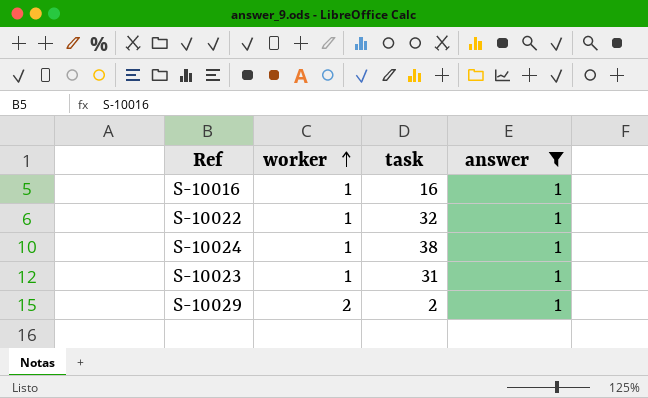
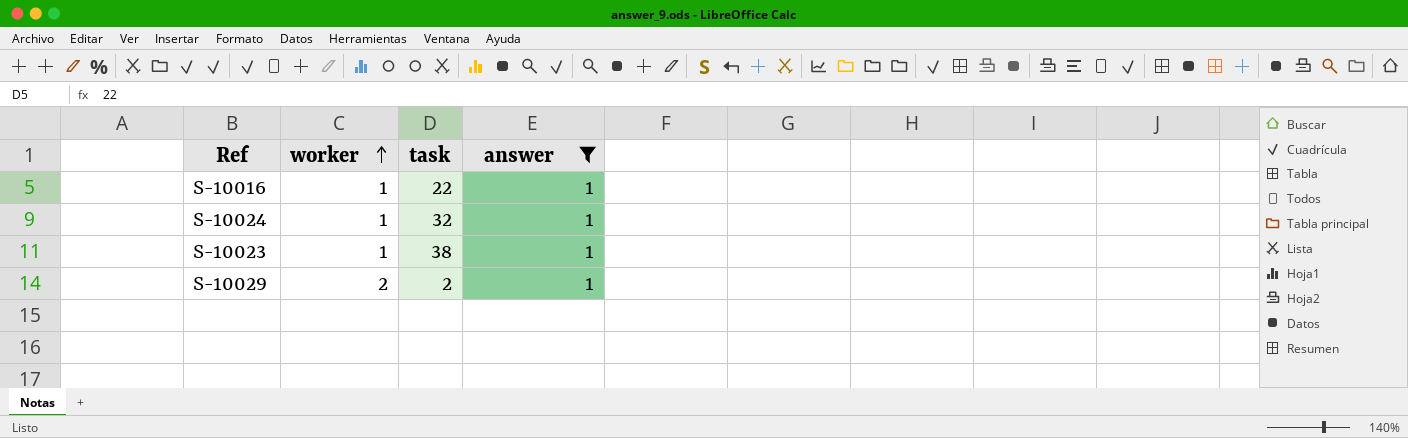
row S-10022: 1 | 32 | 1 -> none
S-10016 | task: 16 -> 22
S-10024 | task: 38 -> 32
S-10023 | task: 31 -> 38

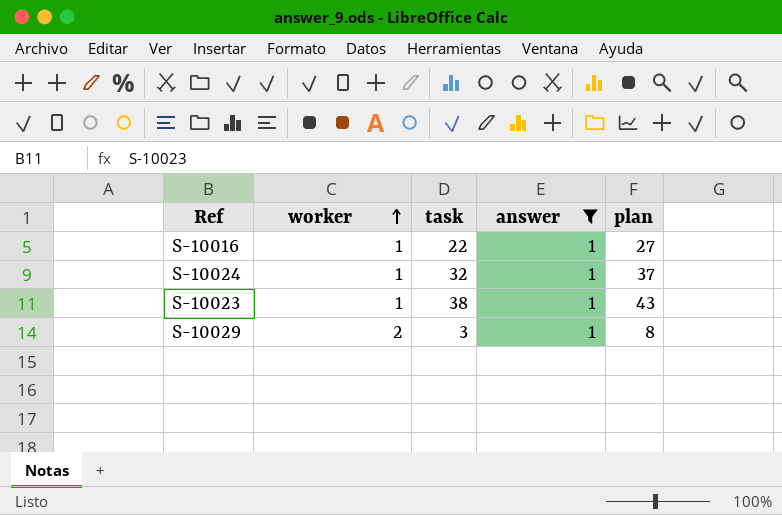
column plan | formula: none -> [task] + 5
S-10029 | task: 2 -> 3

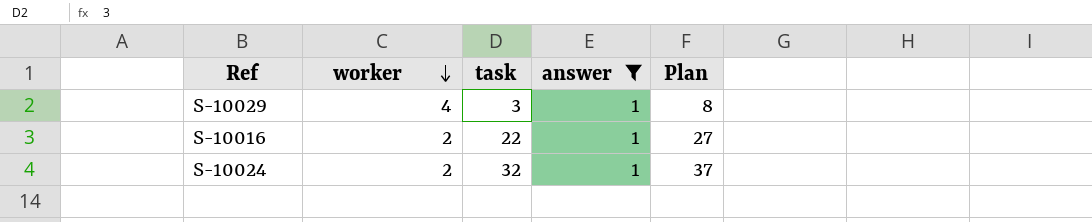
row order: worker ascending -> worker descending
column name: plan -> Plan
row S-10023: 1 | 38 | 1 | 43 -> none
S-10029 | worker: 2 -> 4
S-10016 | worker: 1 -> 2
S-10024 | worker: 1 -> 2

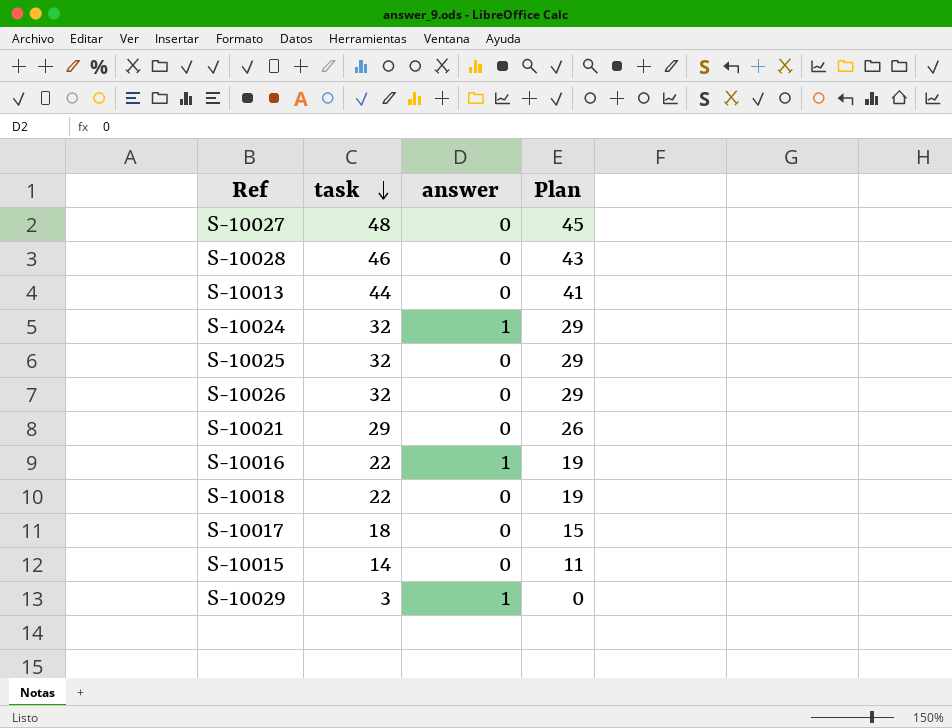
filter: answer = 1 -> none
row order: worker descending -> task descending
column worker | position: 2 -> none
column Plan | formula: [task] + 5 -> [task] - 3

